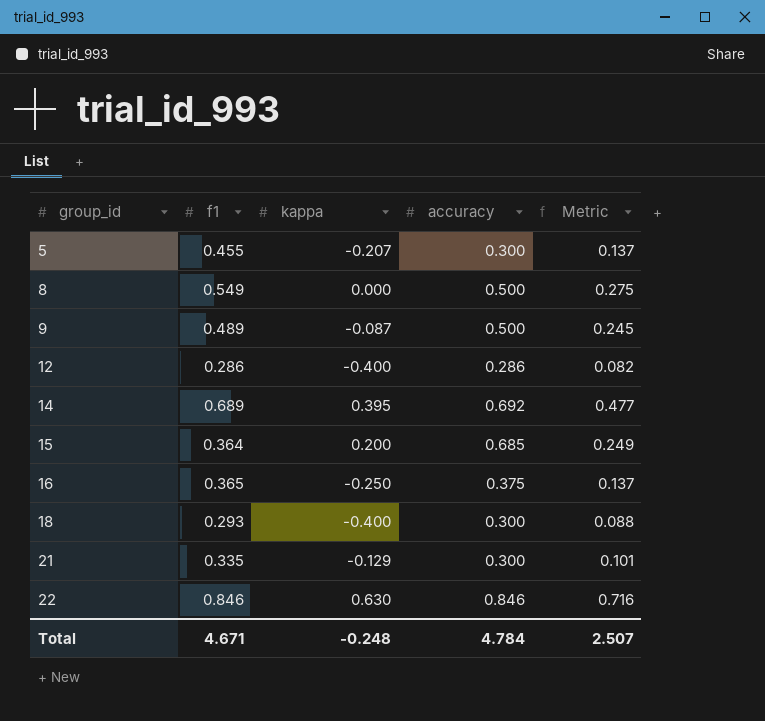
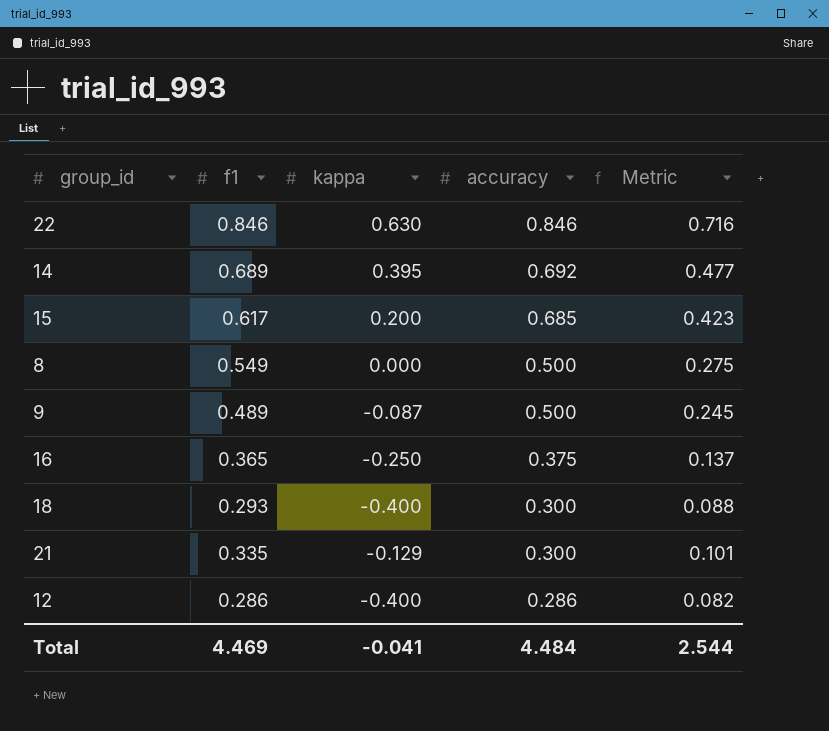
row order: group_id ascending -> accuracy descending
row 5: 0.455 | -0.207 | 0.300 | 0.137 -> none
15 | f1: 0.364 -> 0.617
15 | Metric: 0.249 -> 0.423
Total | f1: 4.671 -> 4.469
Total | kappa: -0.248 -> -0.041
Total | accuracy: 4.784 -> 4.484
Total | Metric: 2.507 -> 2.544

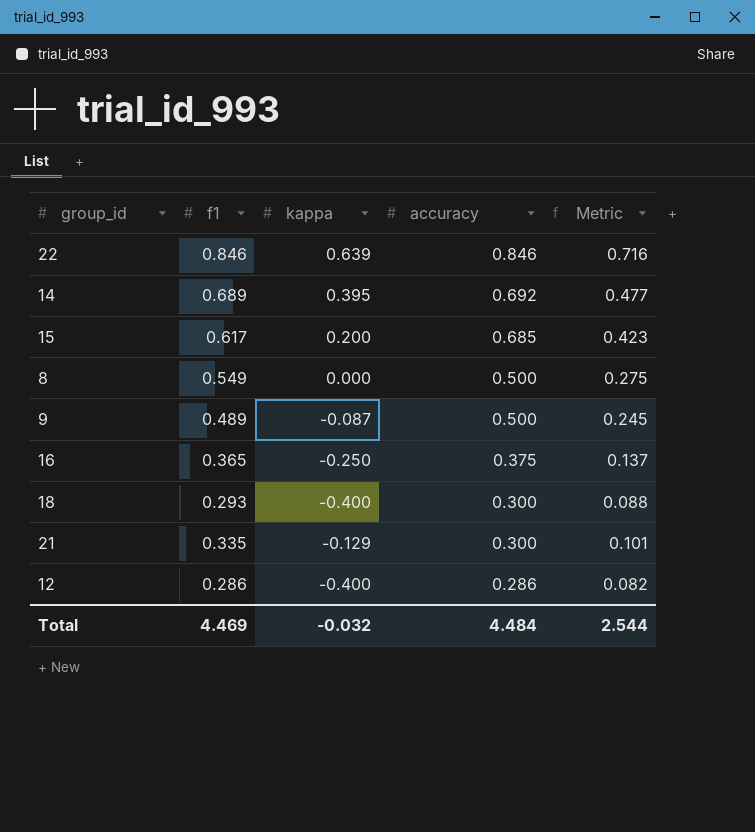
22 | kappa: 0.630 -> 0.639
Total | kappa: -0.041 -> -0.032

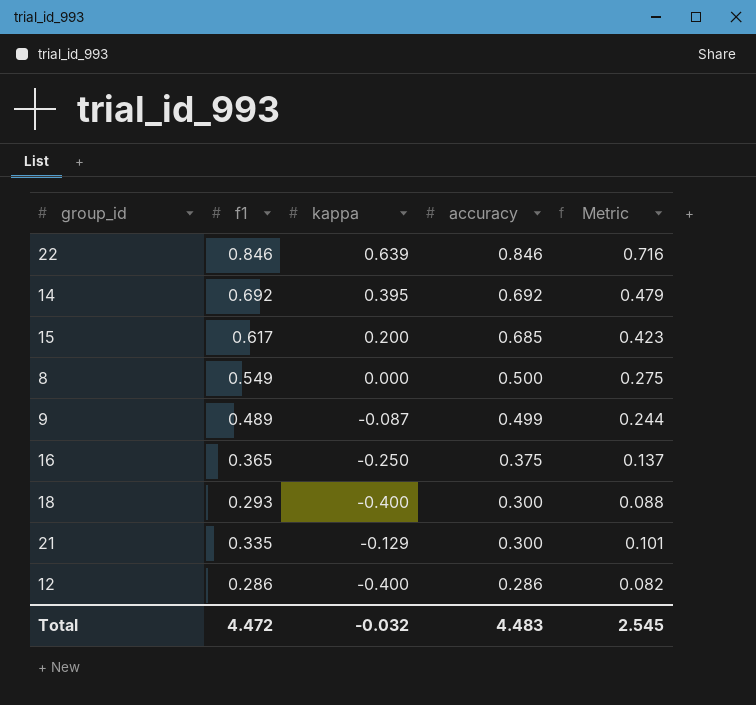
14 | f1: 0.689 -> 0.692
14 | Metric: 0.477 -> 0.479
9 | accuracy: 0.500 -> 0.499
9 | Metric: 0.245 -> 0.244
Total | f1: 4.469 -> 4.472
Total | accuracy: 4.484 -> 4.483
Total | Metric: 2.544 -> 2.545

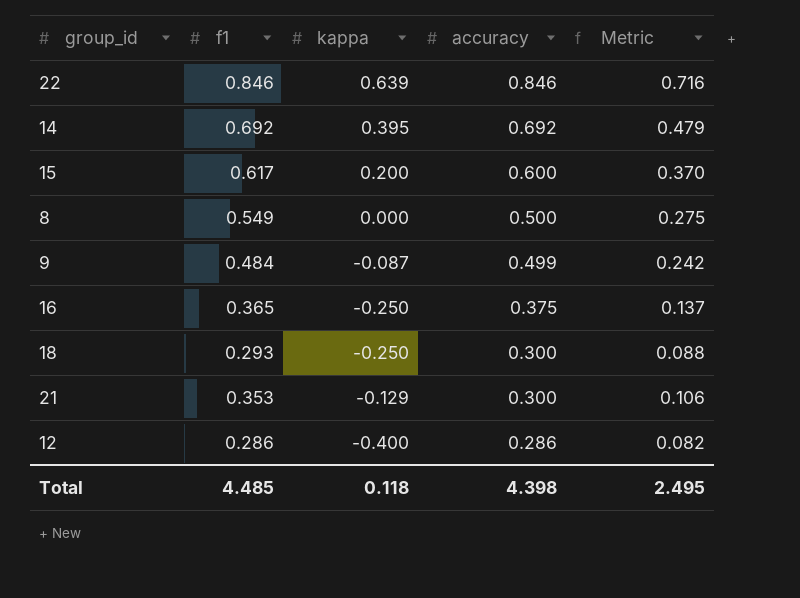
15 | accuracy: 0.685 -> 0.600
15 | Metric: 0.423 -> 0.370
9 | f1: 0.489 -> 0.484
9 | Metric: 0.244 -> 0.242
18 | kappa: -0.400 -> -0.250
21 | f1: 0.335 -> 0.353
21 | Metric: 0.101 -> 0.106
Total | f1: 4.472 -> 4.485
Total | kappa: -0.032 -> 0.118
Total | accuracy: 4.483 -> 4.398
Total | Metric: 2.545 -> 2.495

